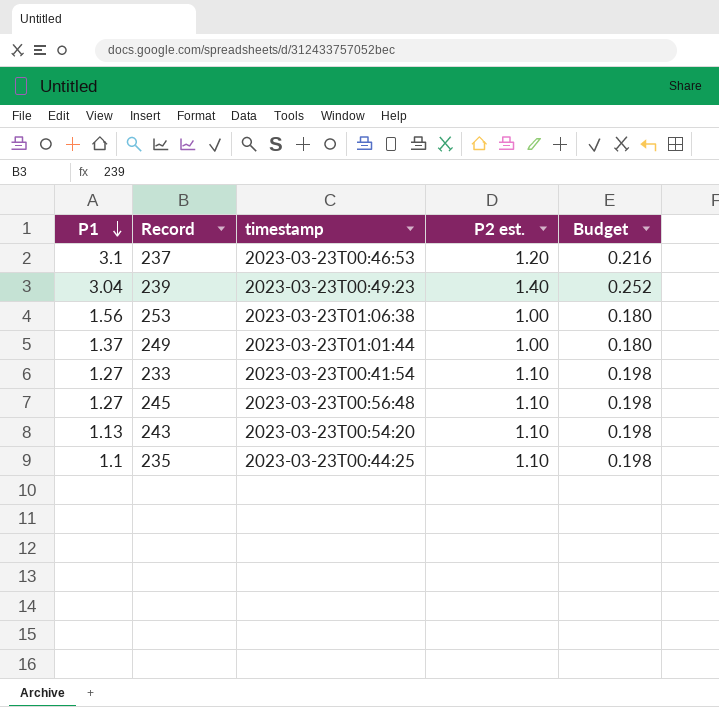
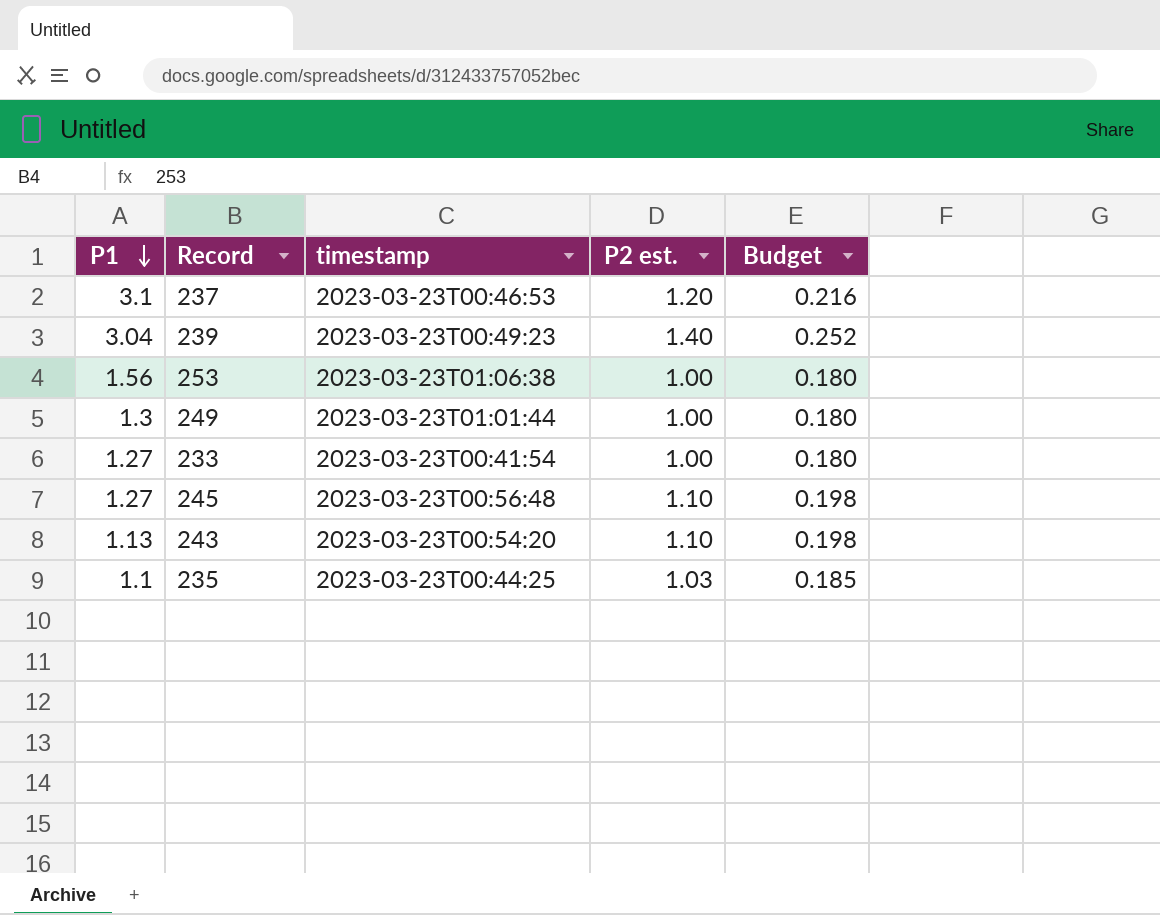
249 | P1: 1.37 -> 1.3
233 | P2 est.: 1.10 -> 1.00
233 | Budget: 0.198 -> 0.180
235 | P2 est.: 1.10 -> 1.03
235 | Budget: 0.198 -> 0.185

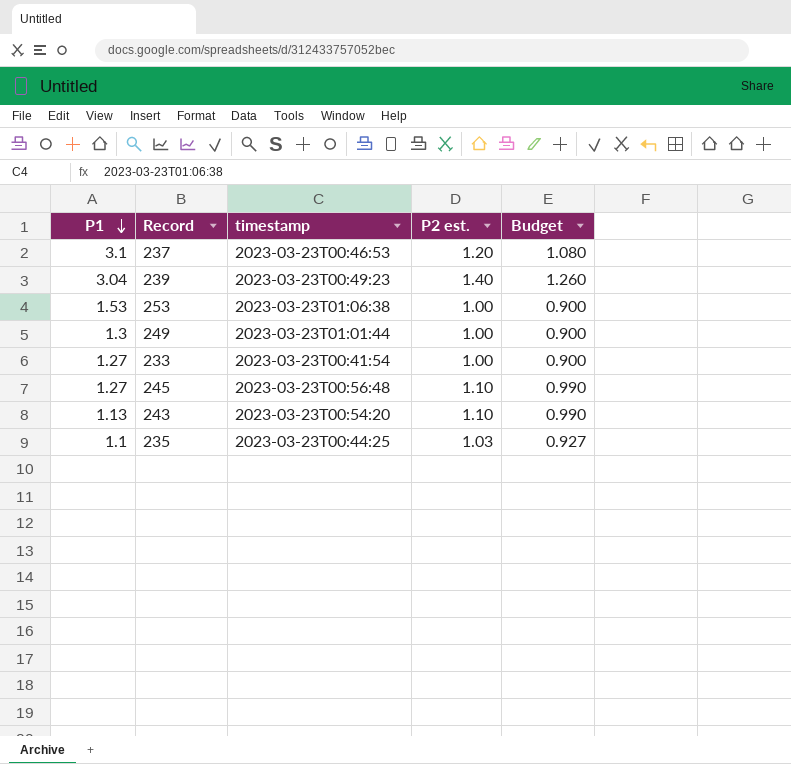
column Budget | formula: [P2 est.] * 0.18 -> [P2 est.] * 0.9
253 | P1: 1.56 -> 1.53

